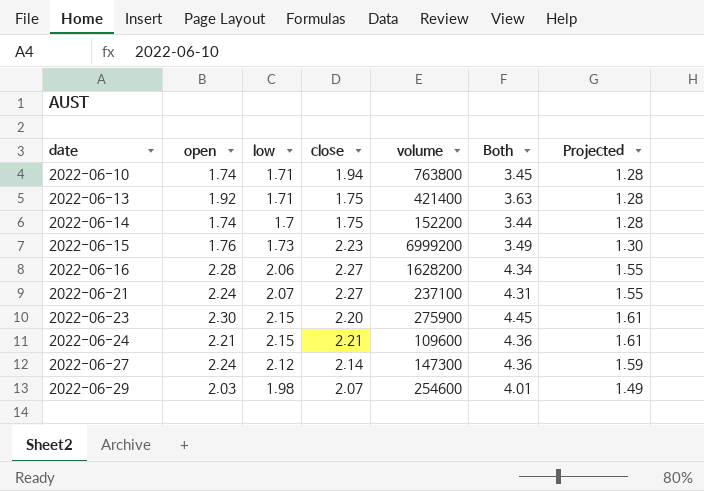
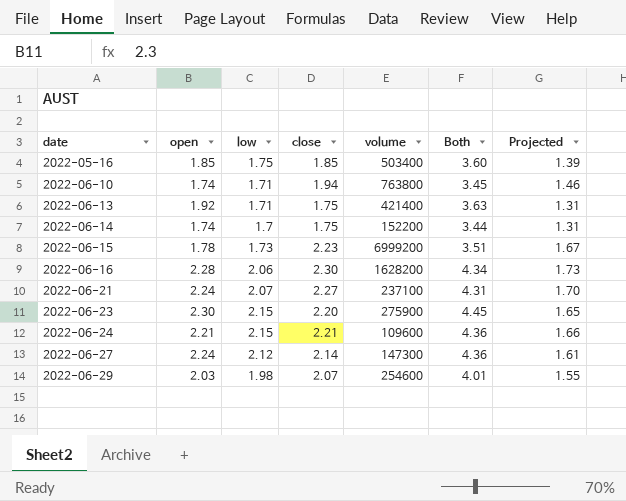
column Projected | formula: [low] * 0.75 -> [close] * 0.75
row 2022-05-16: none -> 1.85 | 1.75 | 1.85 | 503400 | 3.60 | 1.39
2022-06-15 | open: 1.76 -> 1.78
2022-06-15 | Both: 3.49 -> 3.51
2022-06-16 | close: 2.27 -> 2.30

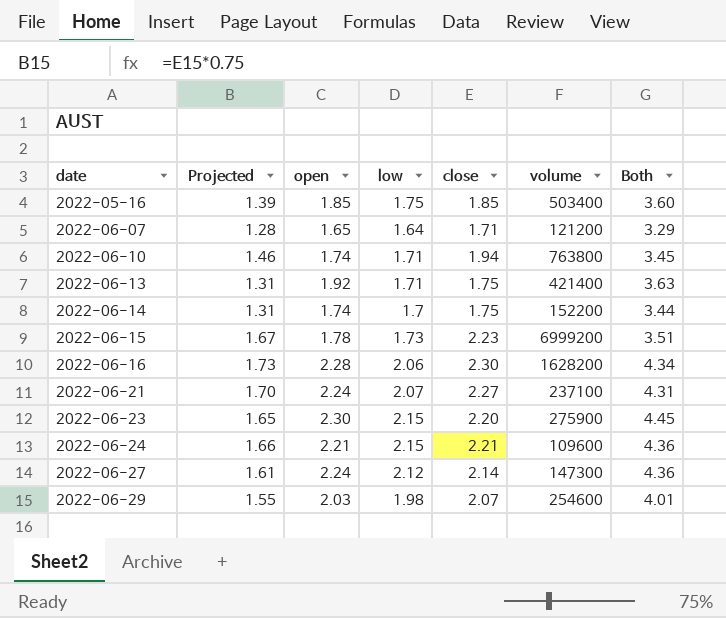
column Projected | position: 7 -> 2
row 2022-06-07: none -> 1.28 | 1.65 | 1.64 | 1.71 | 121200 | 3.29

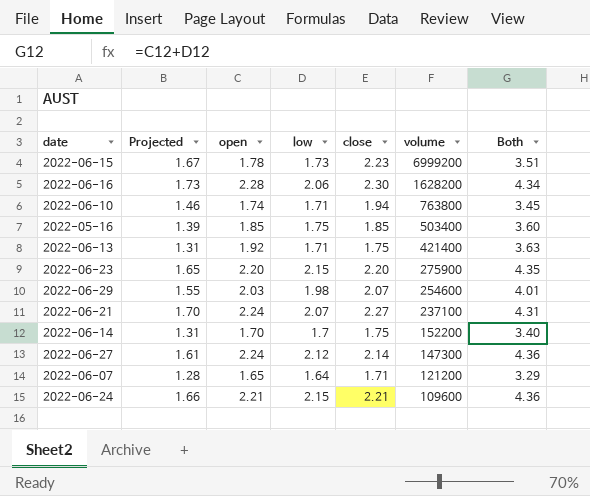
row order: date ascending -> volume descending
2022-06-23 | open: 2.30 -> 2.20
2022-06-23 | Both: 4.45 -> 4.35
2022-06-14 | open: 1.74 -> 1.70
2022-06-14 | Both: 3.44 -> 3.40

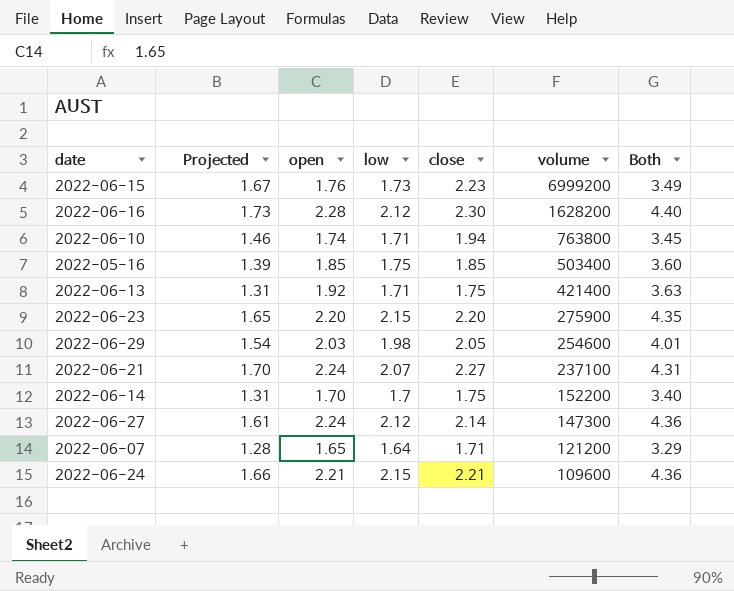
2022-06-15 | open: 1.78 -> 1.76
2022-06-15 | Both: 3.51 -> 3.49
2022-06-16 | low: 2.06 -> 2.12
2022-06-16 | Both: 4.34 -> 4.40
2022-06-29 | Projected: 1.55 -> 1.54
2022-06-29 | close: 2.07 -> 2.05

